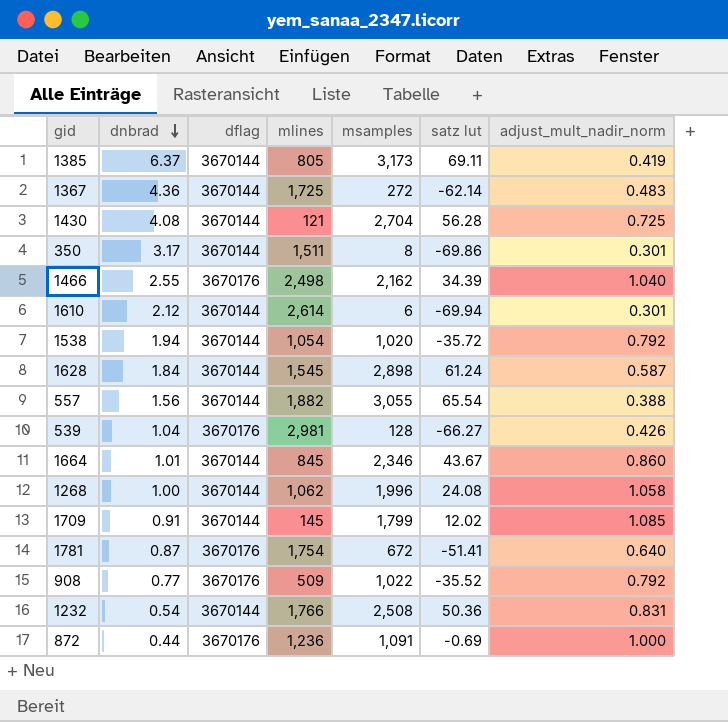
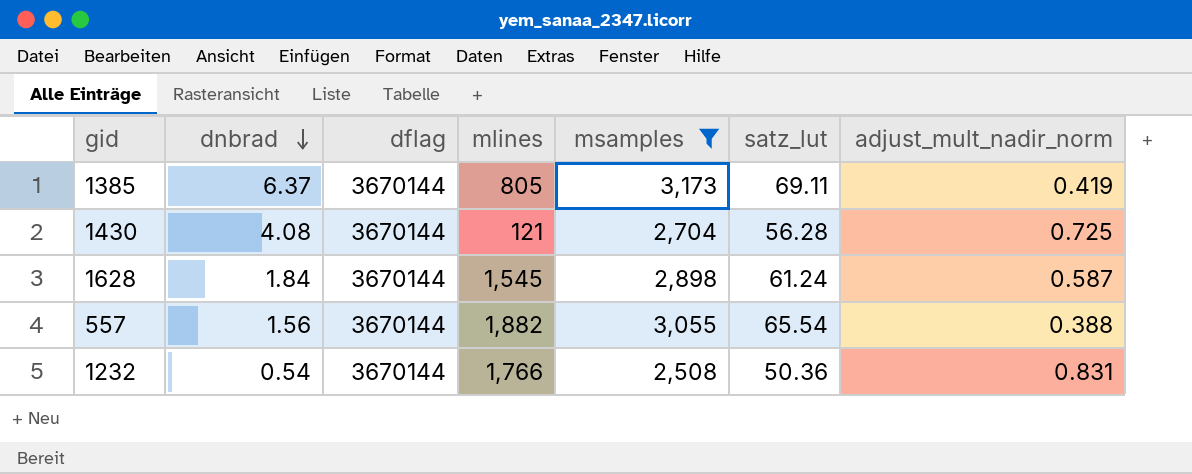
filter: none -> msamples >= 2,508
column name: satz lut -> satz_lut

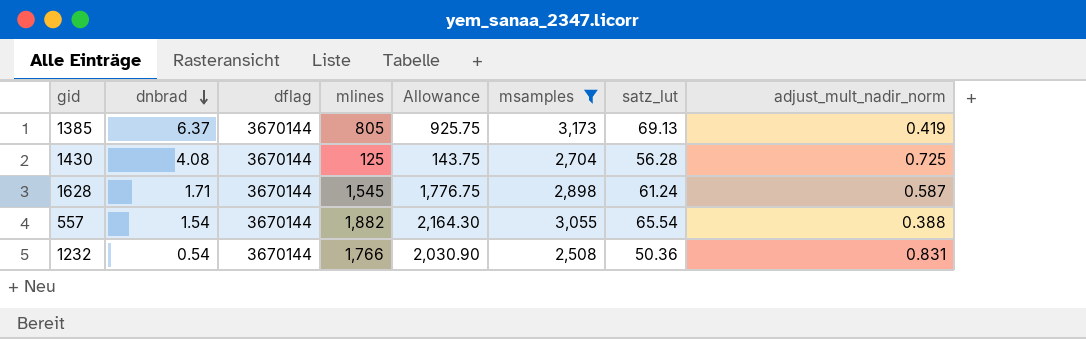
column Allowance | formula: none -> [mlines] * 1.15
1385 | satz_lut: 69.11 -> 69.13
1430 | mlines: 121 -> 125
1628 | dnbrad: 1.84 -> 1.71
557 | dnbrad: 1.56 -> 1.54

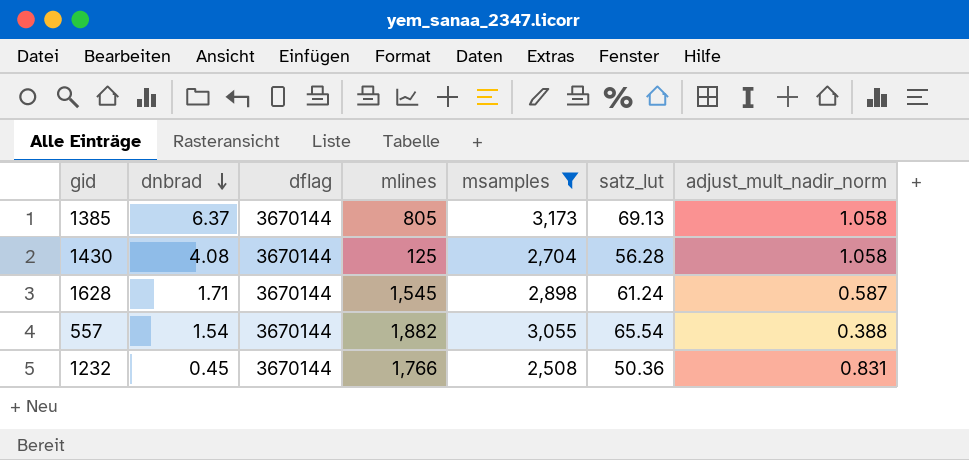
column Allowance | formula: [mlines] * 1.15 -> none
1385 | adjust_mult_nadir_norm: 0.419 -> 1.058
1430 | adjust_mult_nadir_norm: 0.725 -> 1.058
1232 | dnbrad: 0.54 -> 0.45

